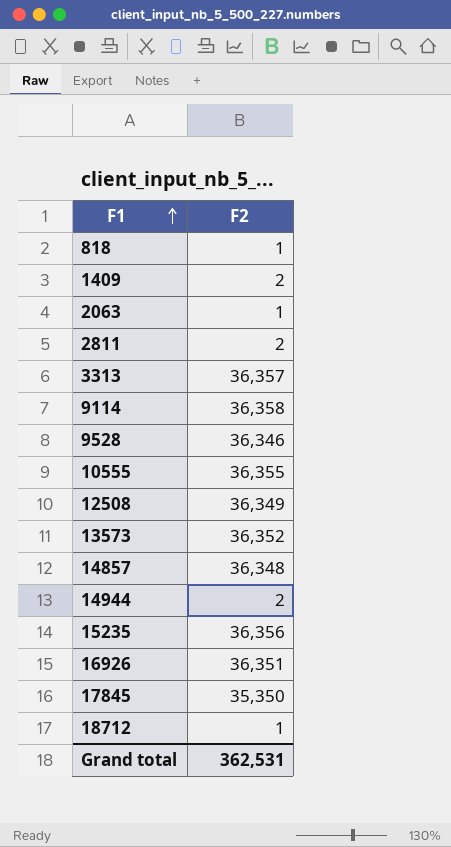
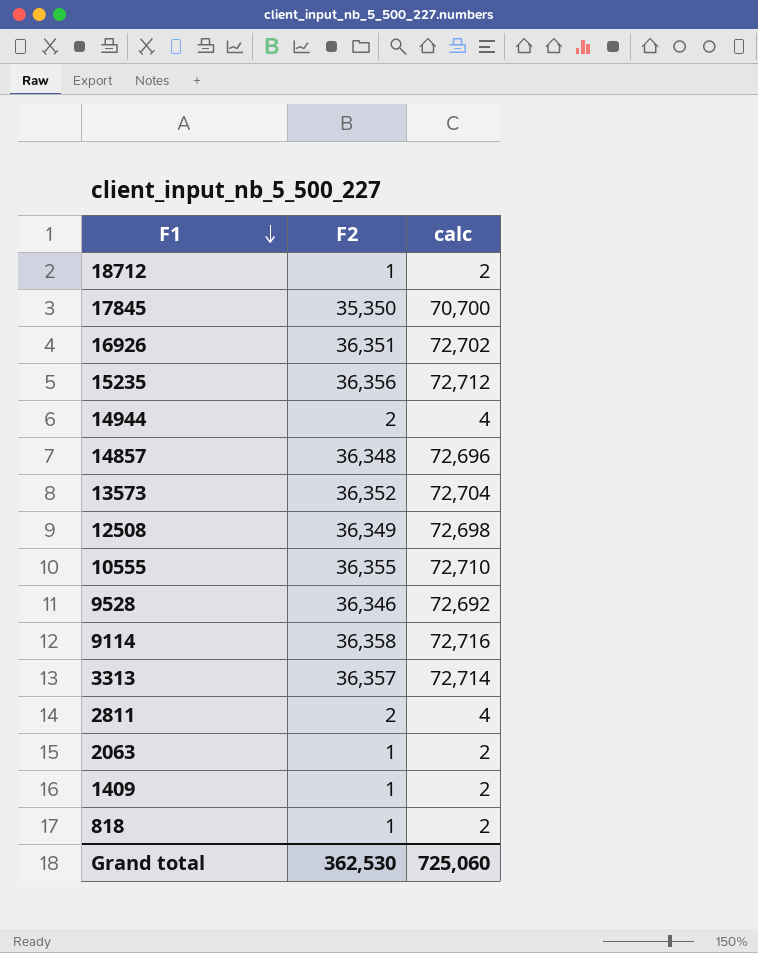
row order: F1 ascending -> F1 descending
column calc | formula: none -> [F2] * 2
1409 | F2: 2 -> 1
Grand total | F2: 362,531 -> 362,530

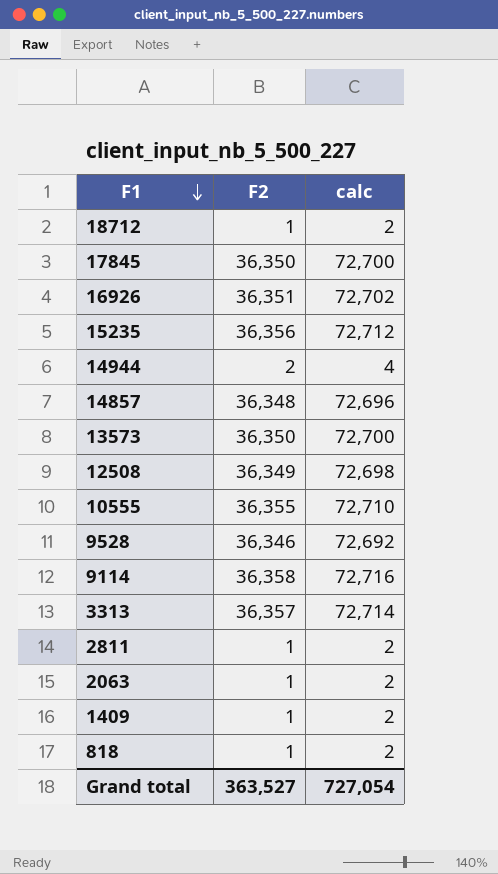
17845 | F2: 35,350 -> 36,350
17845 | calc: 70,700 -> 72,700
13573 | F2: 36,352 -> 36,350
13573 | calc: 72,704 -> 72,700
2811 | F2: 2 -> 1
2811 | calc: 4 -> 2
Grand total | F2: 362,530 -> 363,527
Grand total | calc: 725,060 -> 727,054

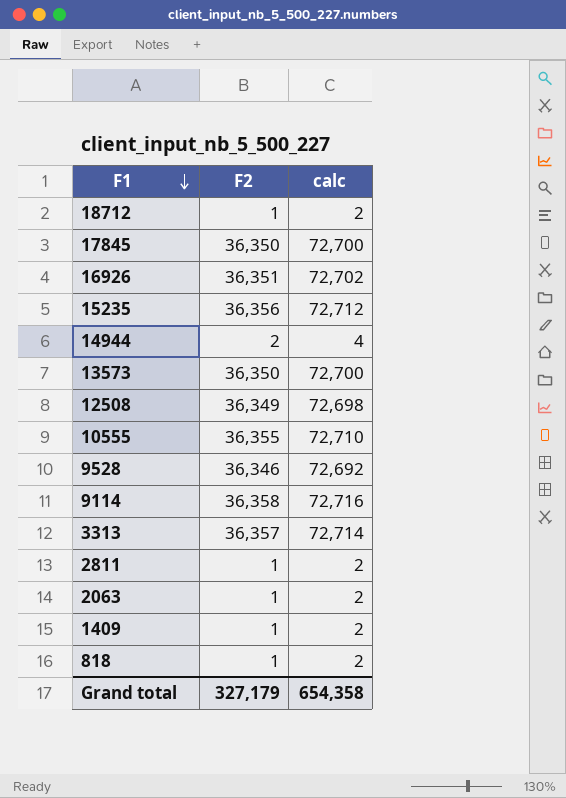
row 14857: 36,348 | 72,696 -> none
Grand total | F2: 363,527 -> 327,179
Grand total | calc: 727,054 -> 654,358

